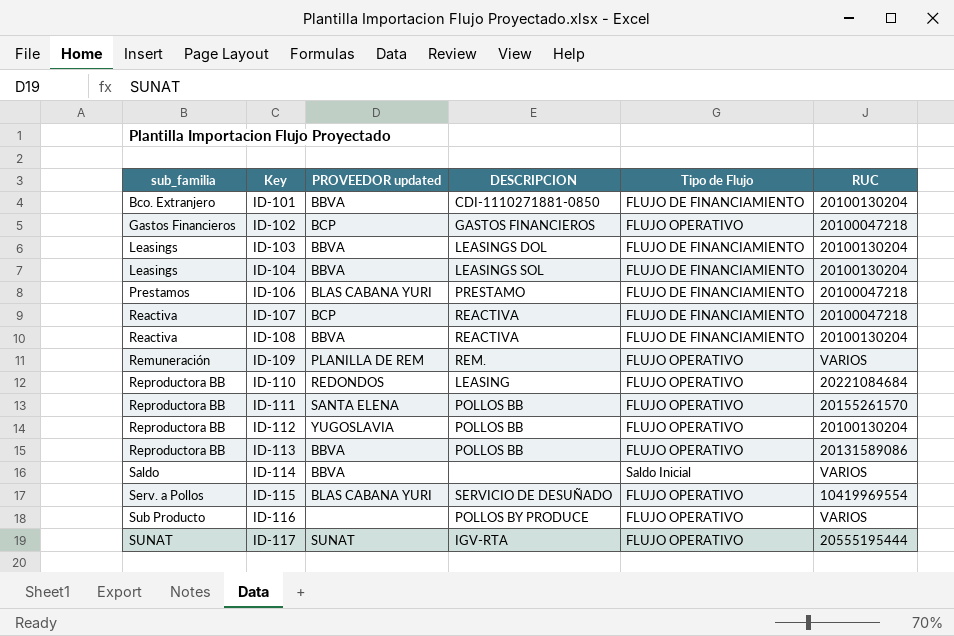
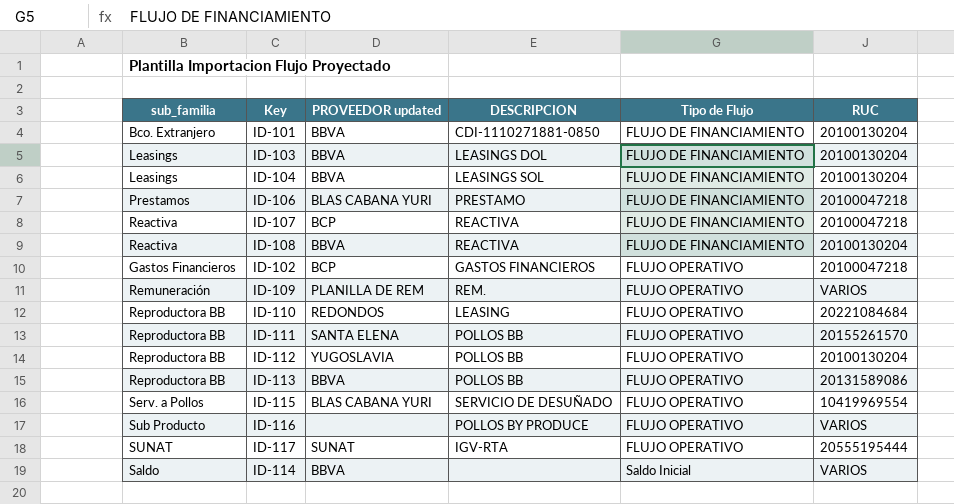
row order: sub_familia ascending -> Tipo de Flujo ascending

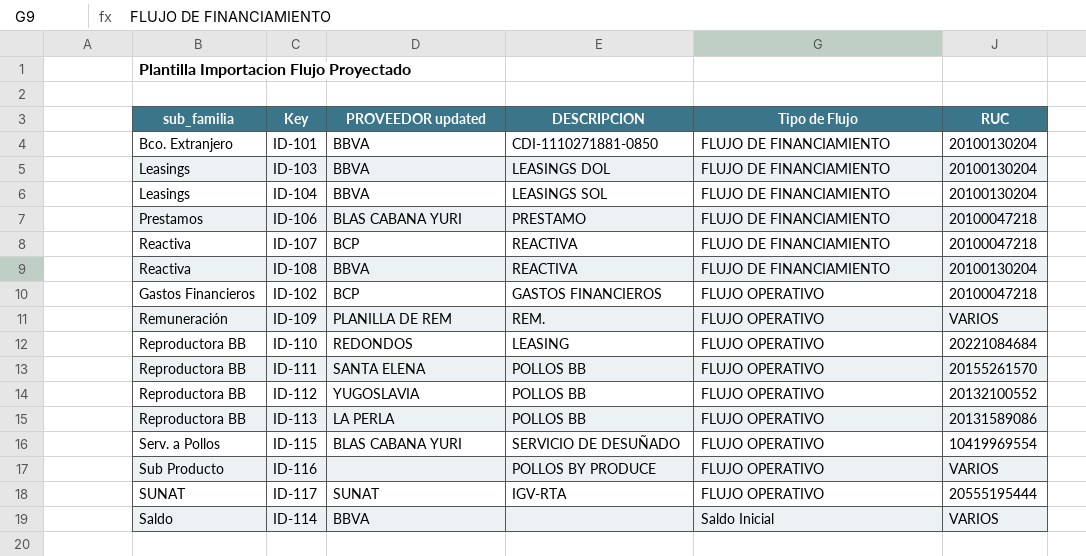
ID-112 | RUC: 20100130204 -> 20132100552
ID-113 | PROVEEDOR updated: BBVA -> LA PERLA

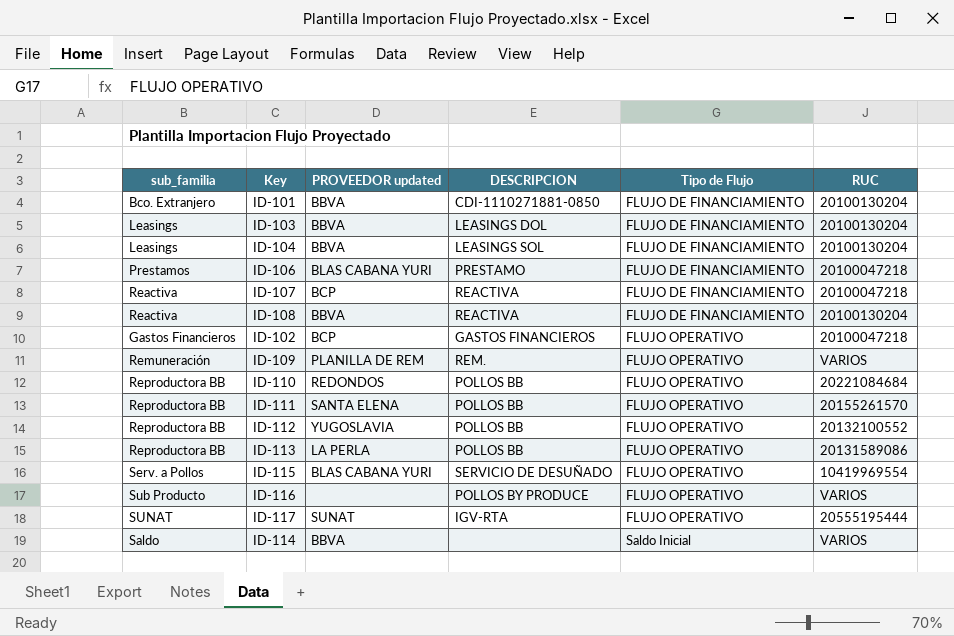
ID-110 | DESCRIPCION: LEASING -> POLLOS BB

